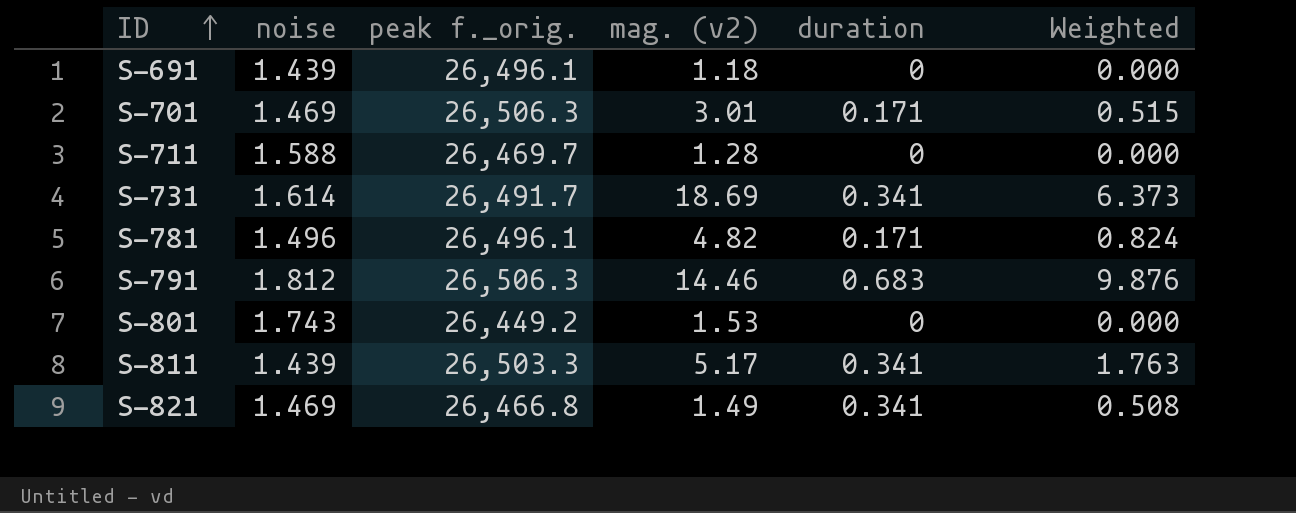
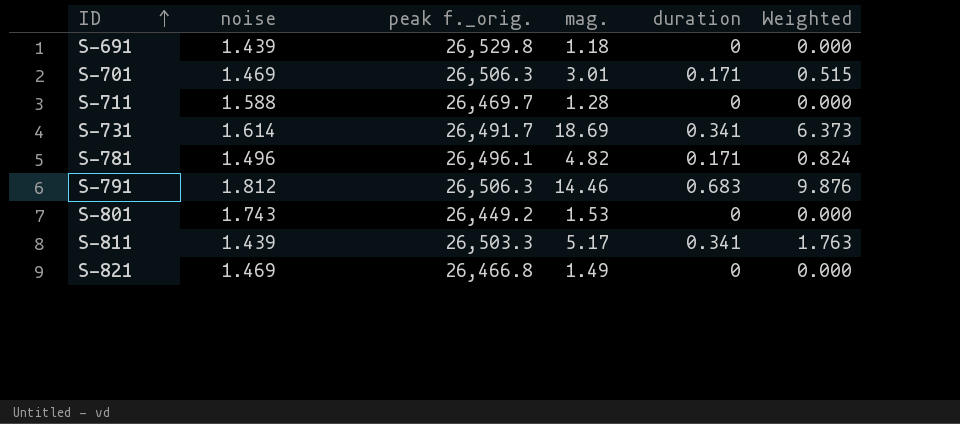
column name: mag. (v2) -> mag.
S-691 | peak f._orig.: 26,496.1 -> 26,529.8
S-821 | duration: 0.341 -> 0
S-821 | Weighted: 0.508 -> 0.000

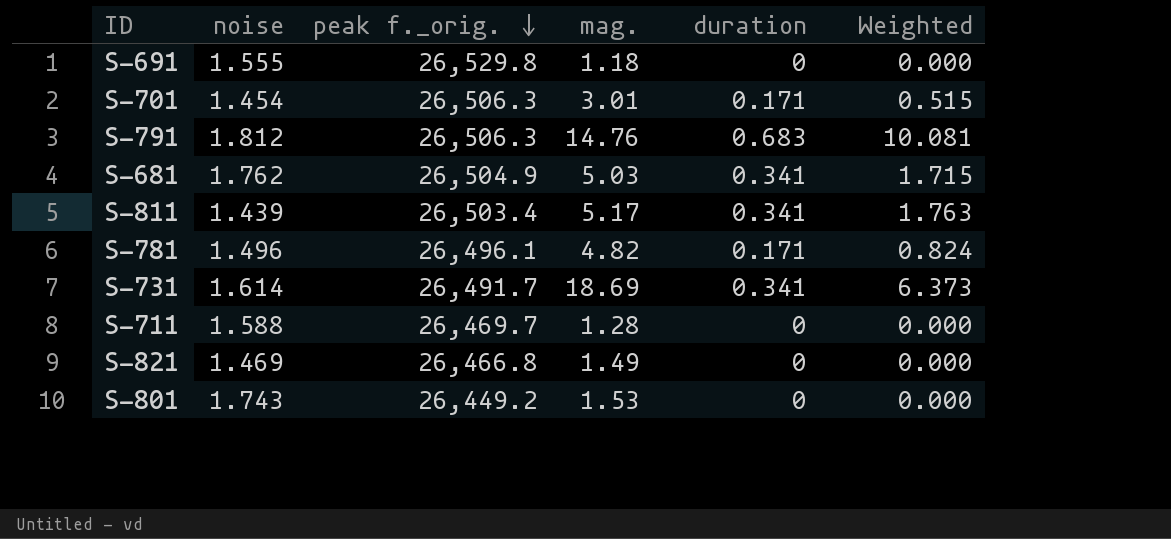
row order: ID ascending -> peak f._orig. descending
S-691 | noise: 1.439 -> 1.555
S-701 | noise: 1.469 -> 1.454
S-791 | mag.: 14.46 -> 14.76
S-791 | Weighted: 9.876 -> 10.081
row S-681: none -> 1.762 | 26,504.9 | 5.03 | 0.341 | 1.715
S-811 | peak f._orig.: 26,503.3 -> 26,503.4

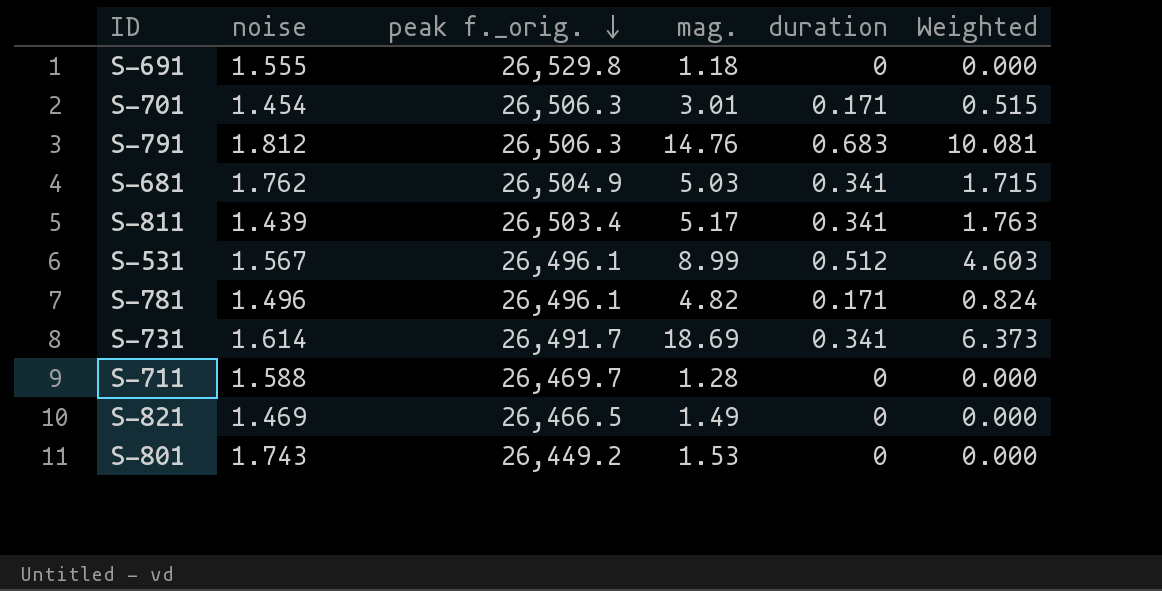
row S-531: none -> 1.567 | 26,496.1 | 8.99 | 0.512 | 4.603
S-821 | peak f._orig.: 26,466.8 -> 26,466.5

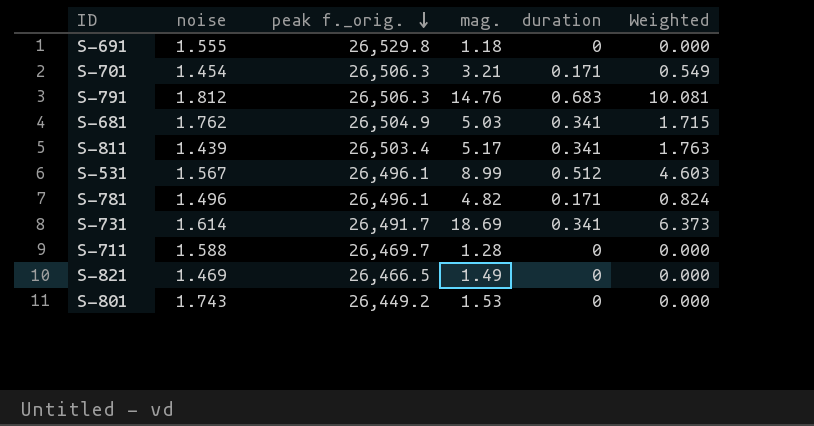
S-701 | mag.: 3.01 -> 3.21
S-701 | Weighted: 0.515 -> 0.549

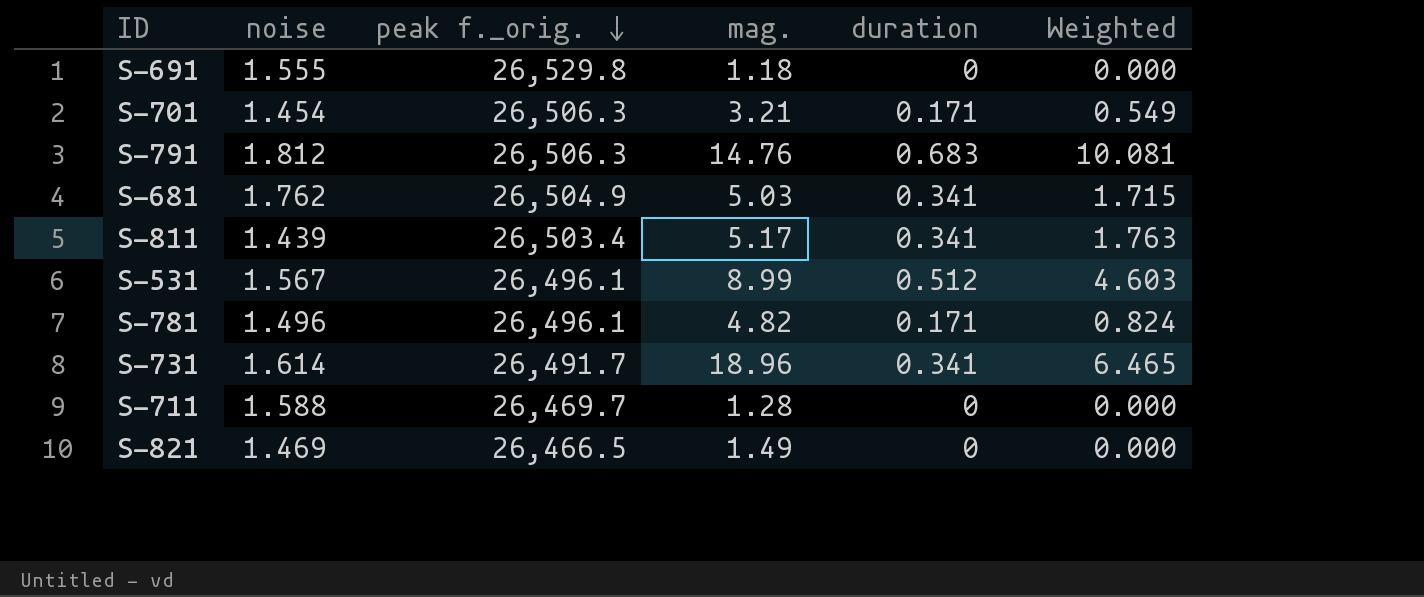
row S-801: 1.743 | 26,449.2 | 1.53 | 0 | 0.000 -> none
S-731 | mag.: 18.69 -> 18.96
S-731 | Weighted: 6.373 -> 6.465

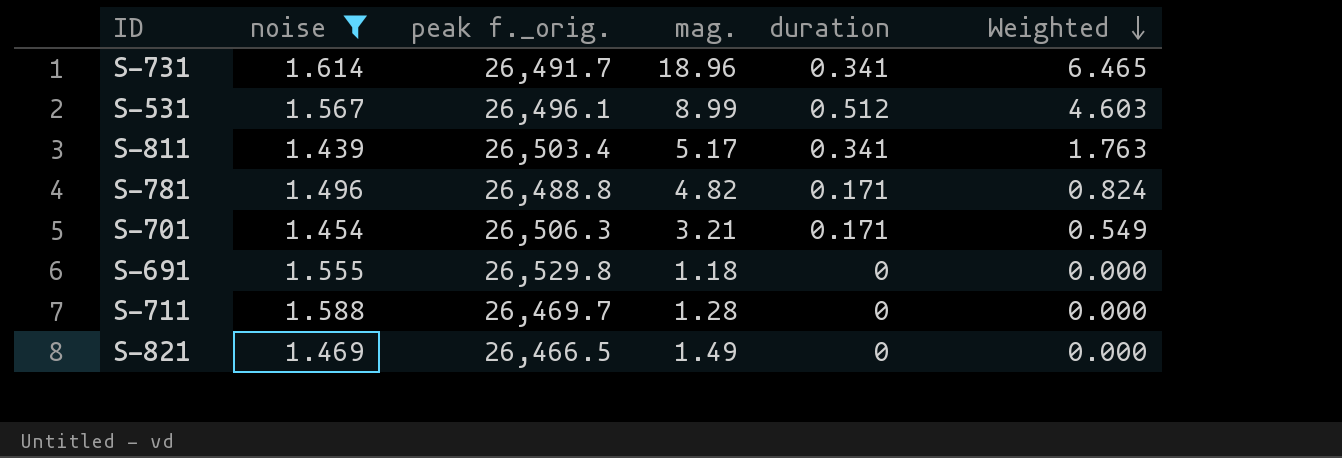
filter: none -> noise <= 1.614
row order: peak f._orig. descending -> Weighted descending
S-781 | peak f._orig.: 26,496.1 -> 26,488.8

